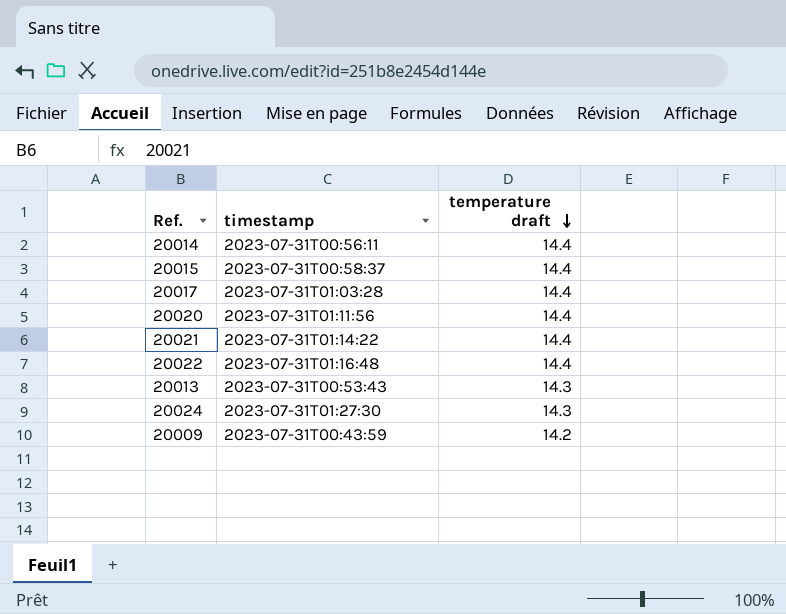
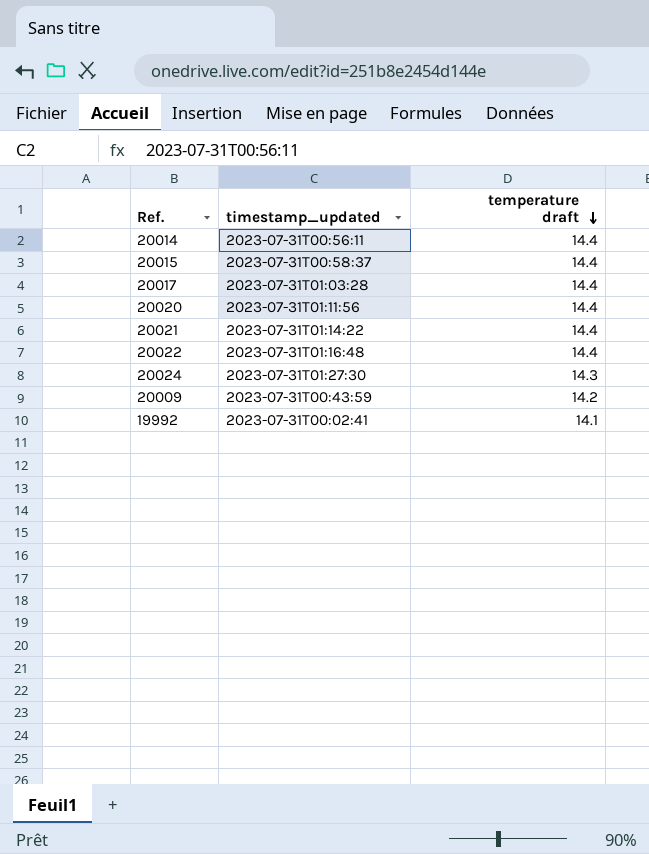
column name: timestamp -> timestamp_updated
row 20013: 2023-07-31T00:53:43 | 14.3 -> none
row 19992: none -> 2023-07-31T00:02:41 | 14.1

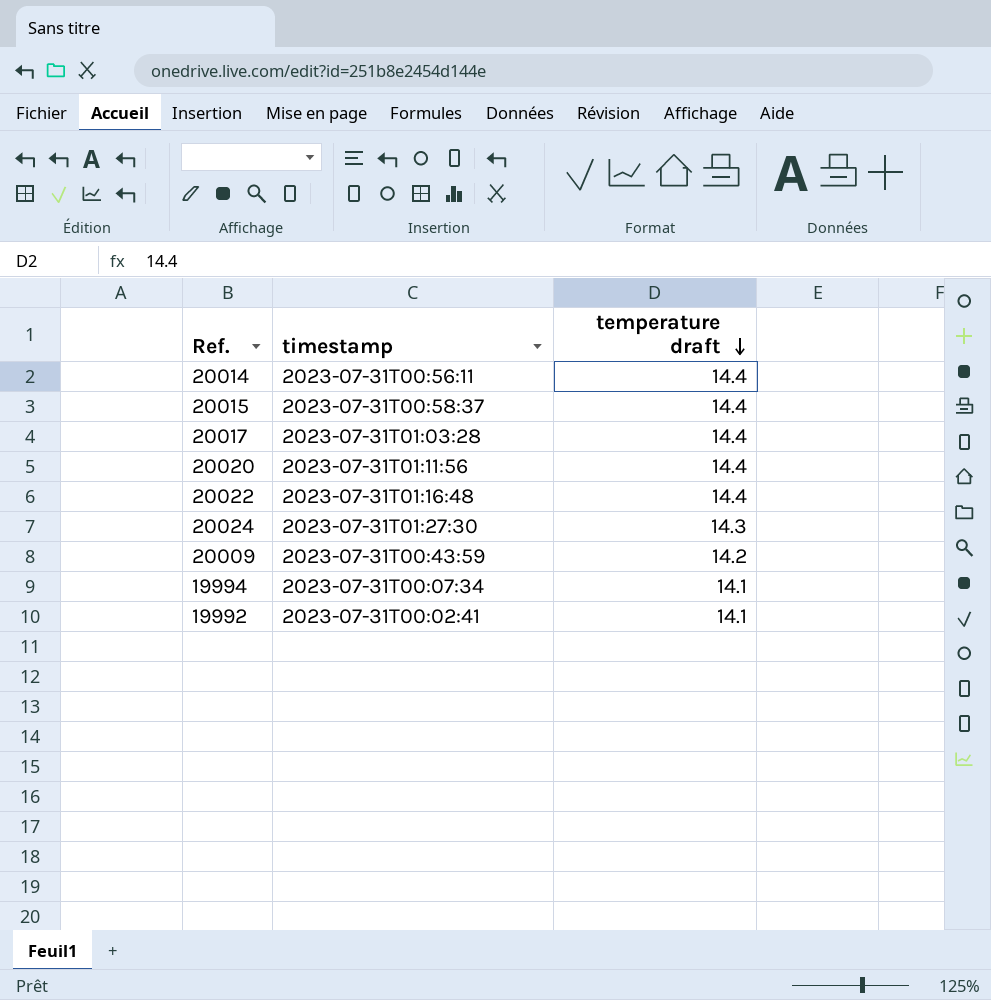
column name: timestamp_updated -> timestamp
row 20021: 2023-07-31T01:14:22 | 14.4 -> none
row 19994: none -> 2023-07-31T00:07:34 | 14.1

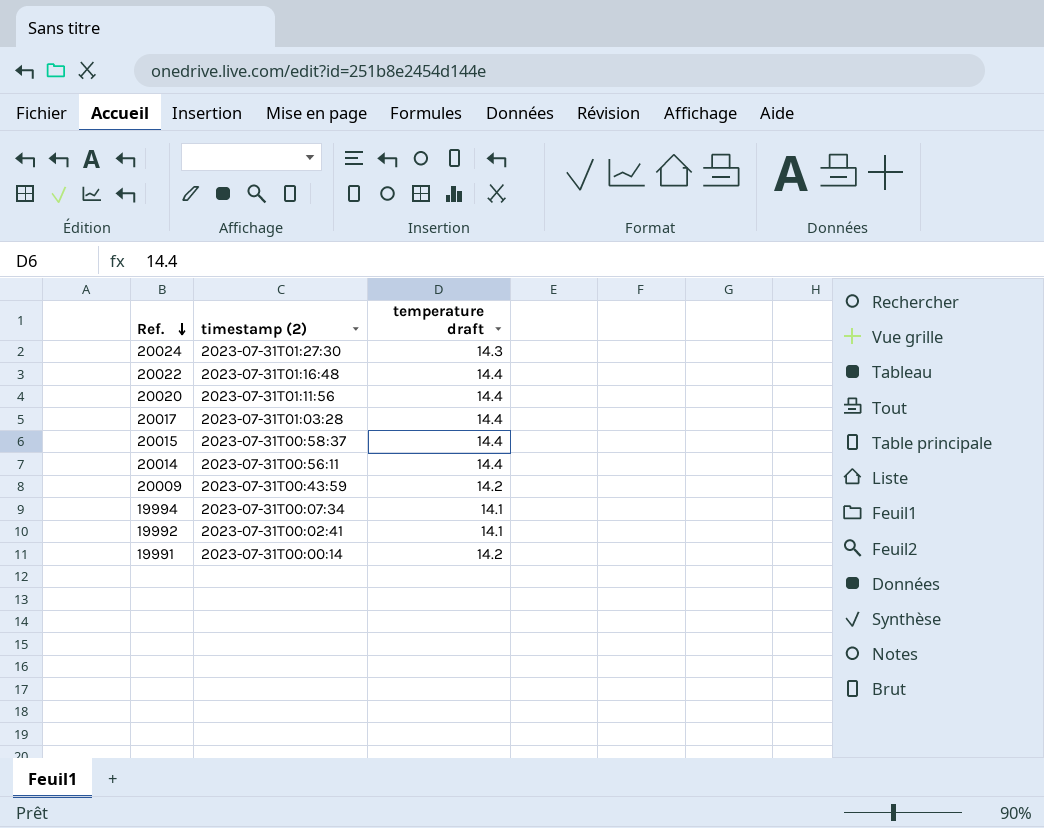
row order: temperature draft descending -> Ref. descending
column name: timestamp -> timestamp (2)
row 19991: none -> 2023-07-31T00:00:14 | 14.2

